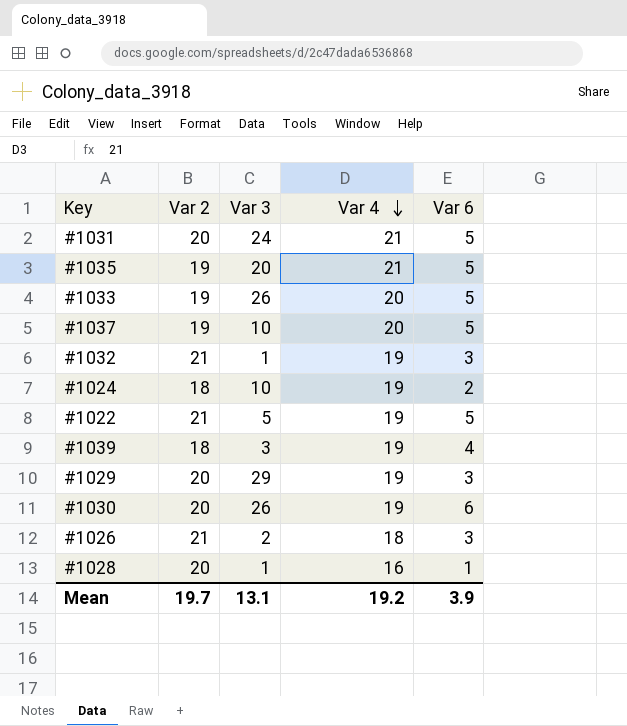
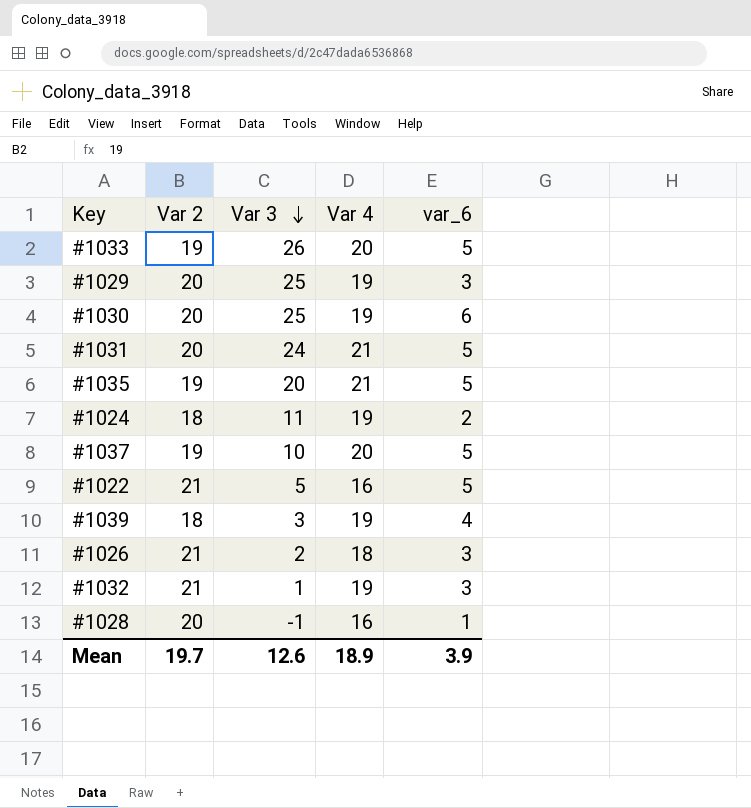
row order: Var 4 descending -> Var 3 descending
column name: Var 6 -> var_6
#1029 | Var 3: 29 -> 25
#1030 | Var 3: 26 -> 25
#1024 | Var 3: 10 -> 11
#1022 | Var 4: 19 -> 16
#1028 | Var 3: 1 -> -1
Mean | Var 3: 13.1 -> 12.6
Mean | Var 4: 19.2 -> 18.9

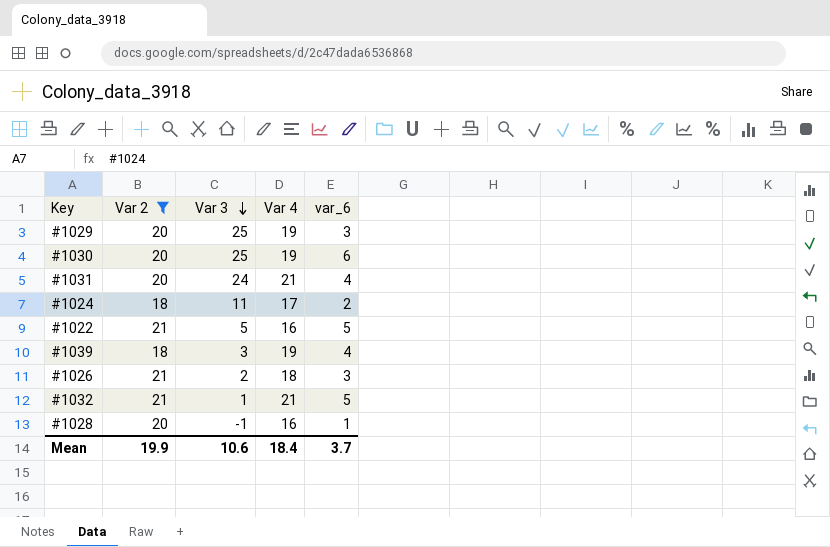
filter: none -> Var 2 != 19
#1031 | var_6: 5 -> 4
#1024 | Var 4: 19 -> 17
#1032 | Var 4: 19 -> 21
#1032 | var_6: 3 -> 5
Mean | Var 2: 19.7 -> 19.9
Mean | Var 3: 12.6 -> 10.6
Mean | Var 4: 18.9 -> 18.4
Mean | var_6: 3.9 -> 3.7

